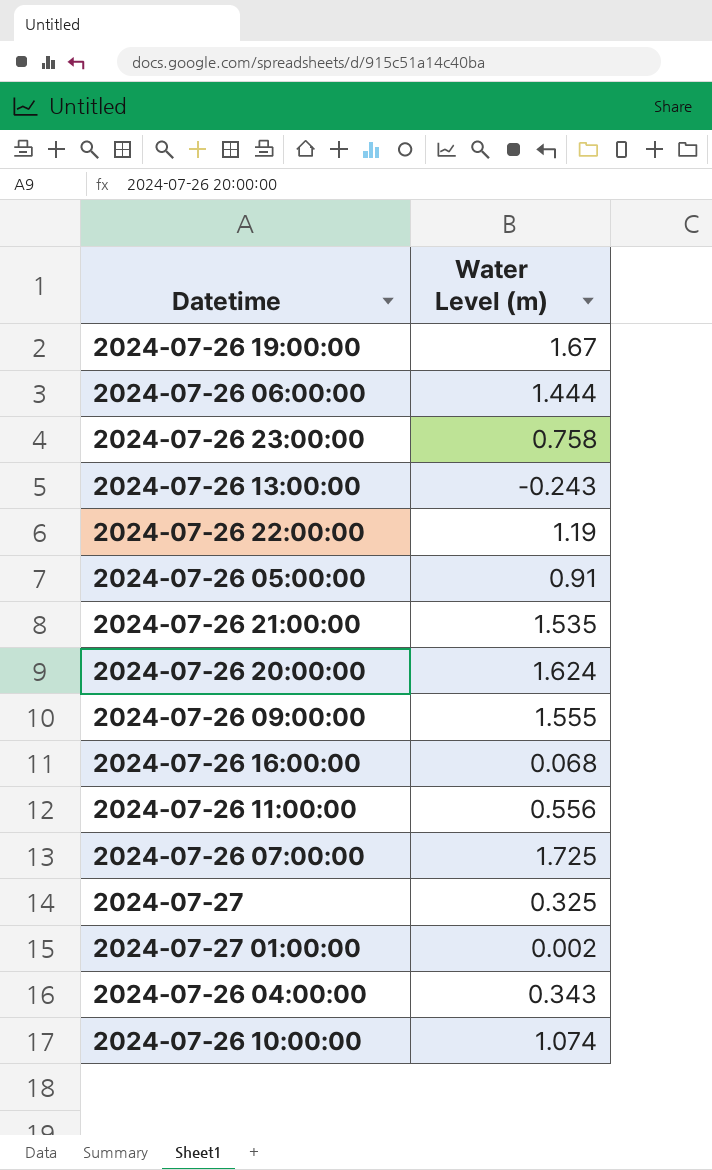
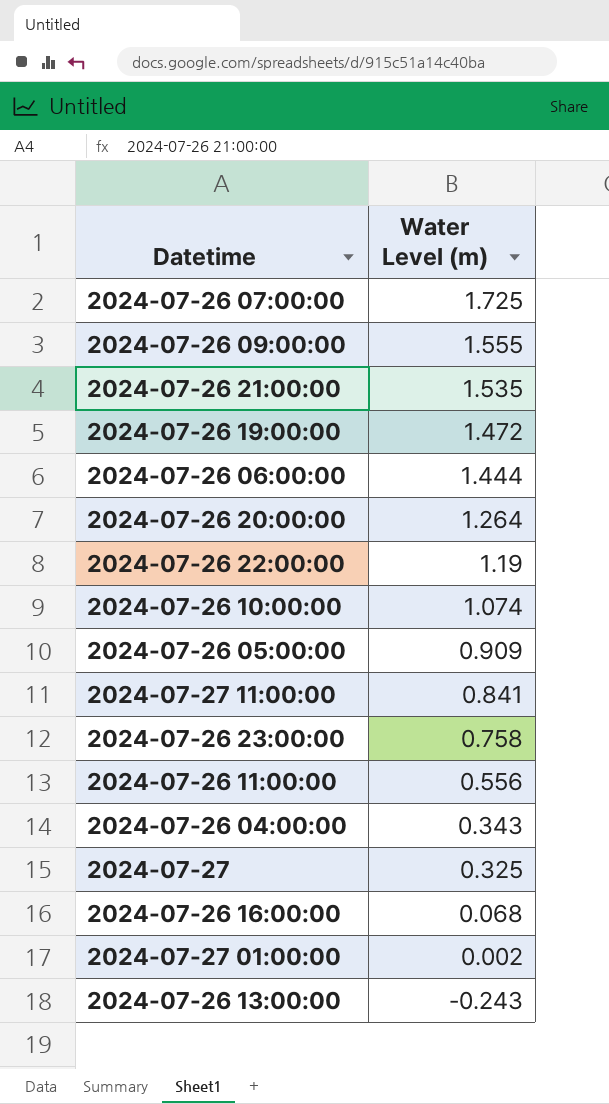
row order: none -> Water Level (m) descending
2024-07-26 19:00:00 | Water Level (m): 1.67 -> 1.472
2024-07-26 20:00:00 | Water Level (m): 1.624 -> 1.264
2024-07-26 05:00:00 | Water Level (m): 0.91 -> 0.909
row 2024-07-27 11:00:00: none -> 0.841

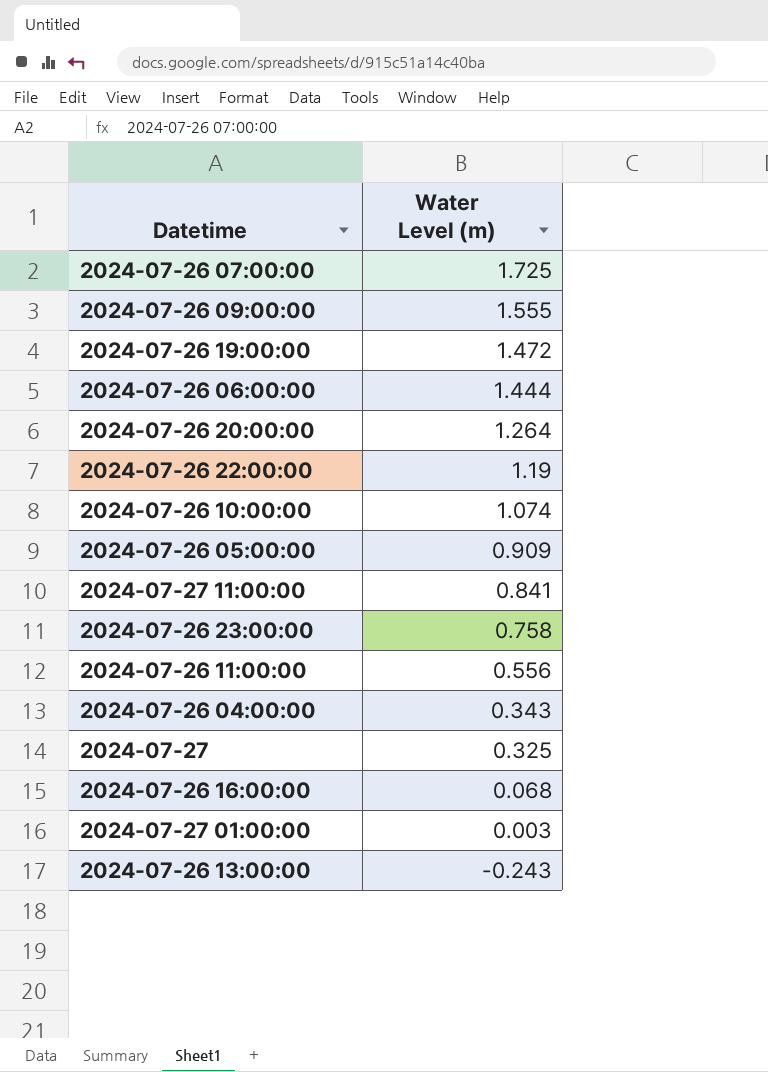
row 2024-07-26 21:00:00: 1.535 -> none
2024-07-27 01:00:00 | Water Level (m): 0.002 -> 0.003

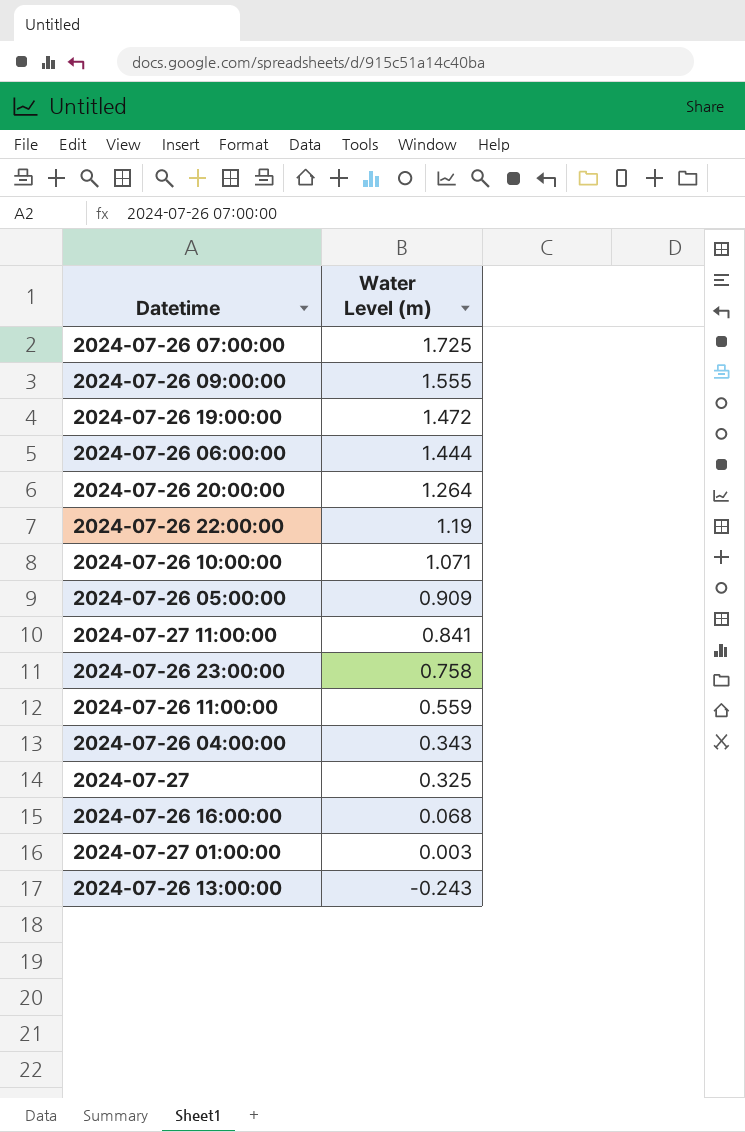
2024-07-26 10:00:00 | Water Level (m): 1.074 -> 1.071
2024-07-26 11:00:00 | Water Level (m): 0.556 -> 0.559

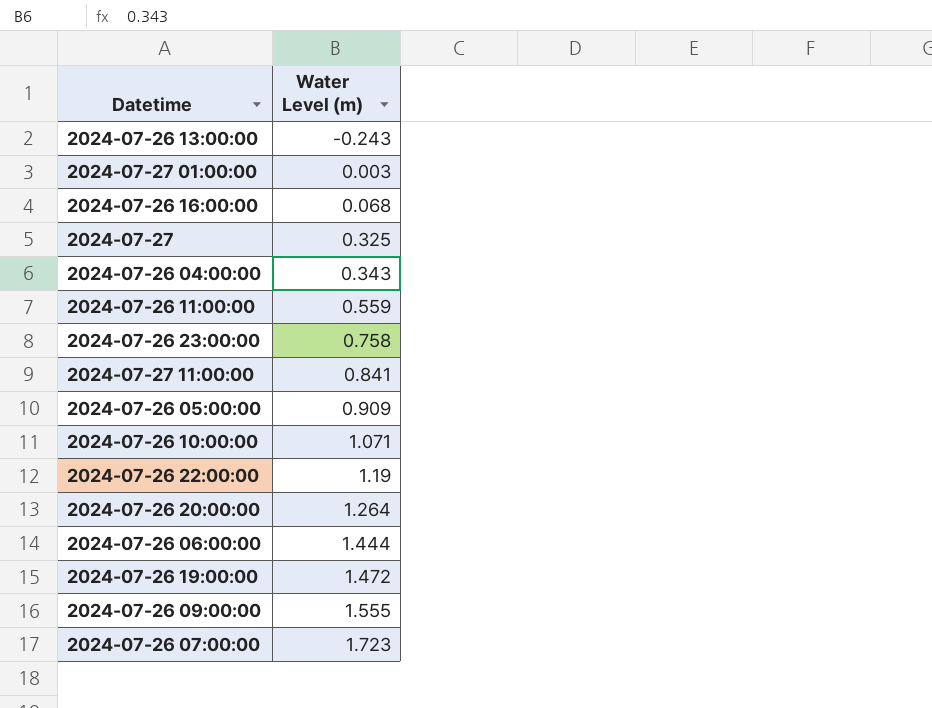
row order: Water Level (m) descending -> Water Level (m) ascending
2024-07-26 07:00:00 | Water Level (m): 1.725 -> 1.723

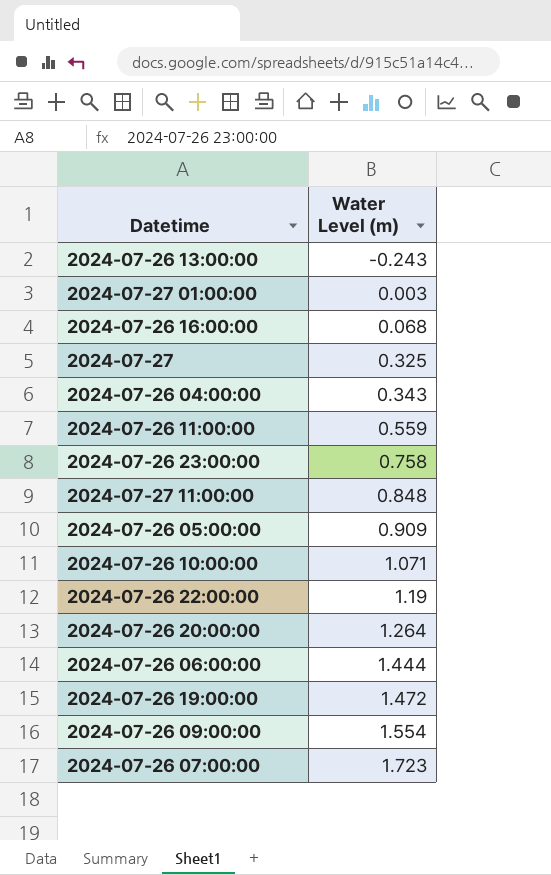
2024-07-27 11:00:00 | Water Level (m): 0.841 -> 0.848
2024-07-26 09:00:00 | Water Level (m): 1.555 -> 1.554

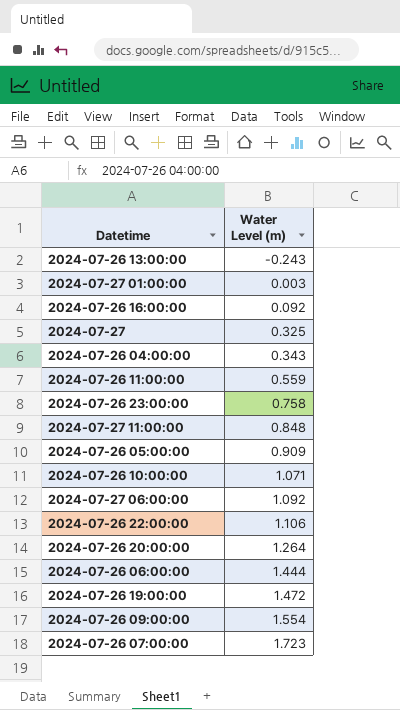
2024-07-26 16:00:00 | Water Level (m): 0.068 -> 0.092
row 2024-07-27 06:00:00: none -> 1.092
2024-07-26 22:00:00 | Water Level (m): 1.19 -> 1.106

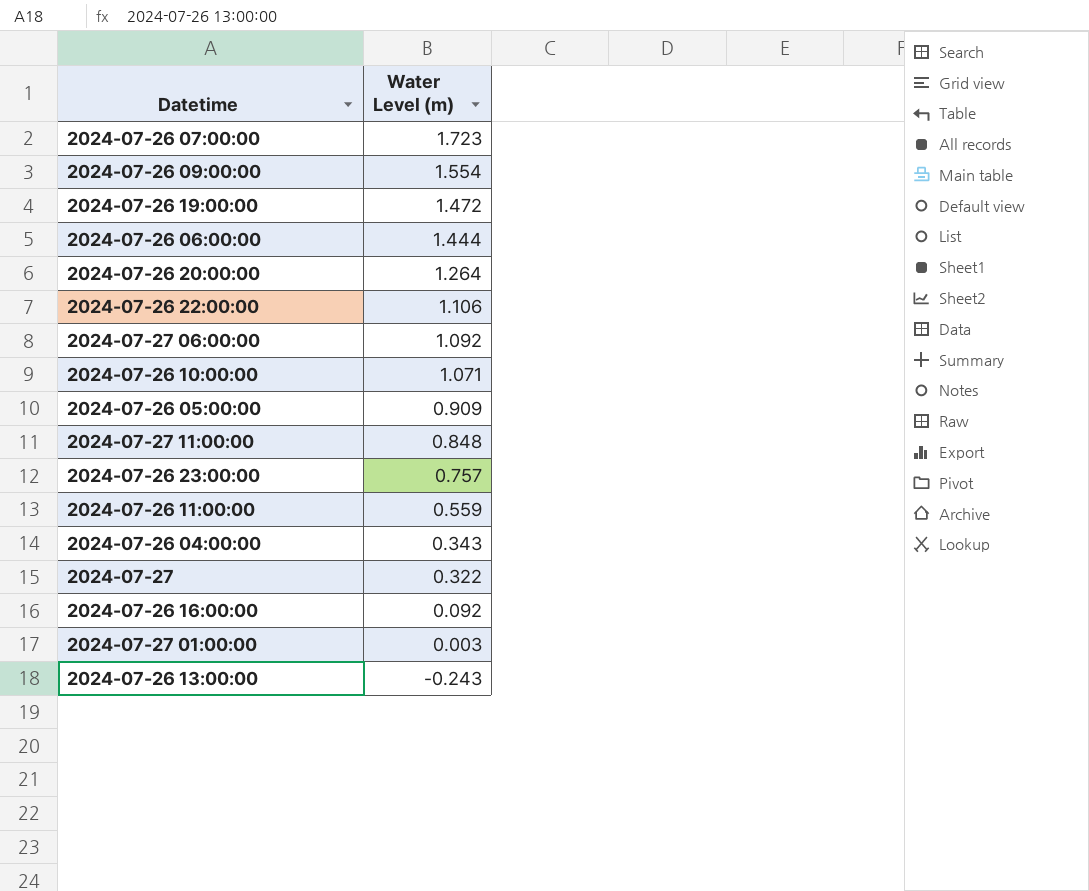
row order: Water Level (m) ascending -> Water Level (m) descending
2024-07-26 23:00:00 | Water Level (m): 0.758 -> 0.757
2024-07-27 | Water Level (m): 0.325 -> 0.322

